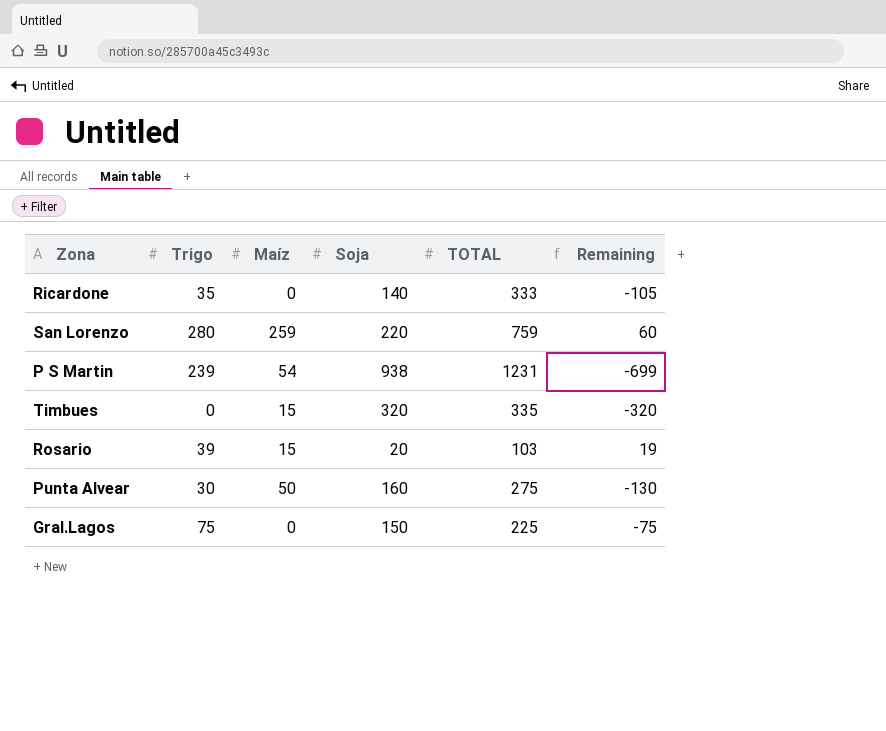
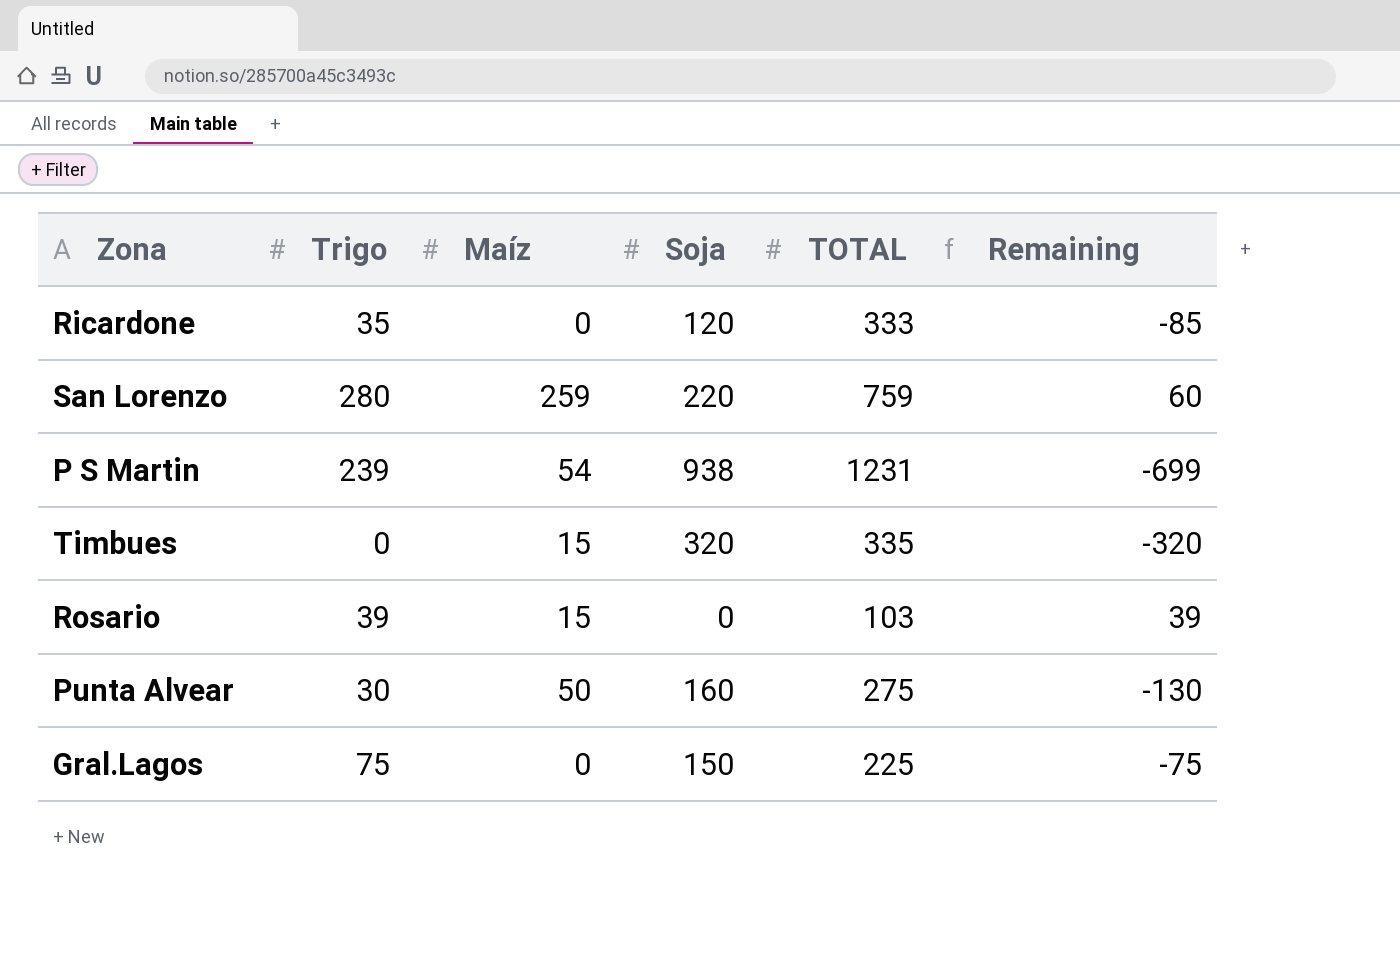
Ricardone | Soja: 140 -> 120
Ricardone | Remaining: -105 -> -85
Rosario | Soja: 20 -> 0
Rosario | Remaining: 19 -> 39

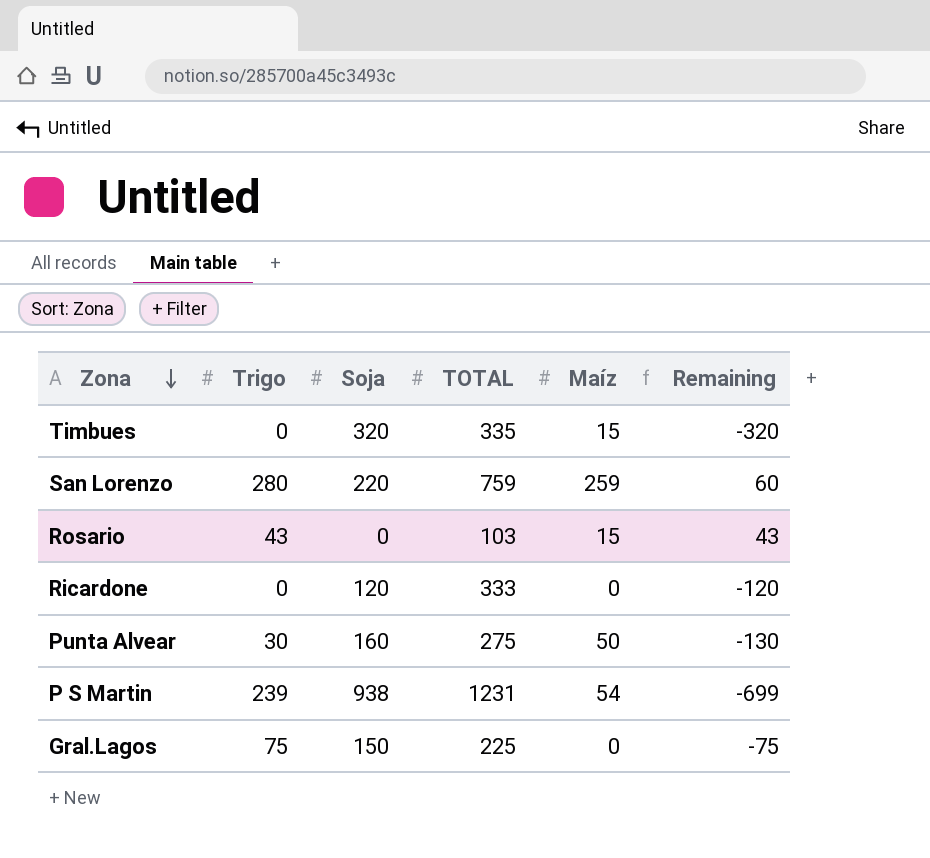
row order: none -> Zona descending
column Maíz | position: 3 -> 5
Rosario | Trigo: 39 -> 43
Rosario | Remaining: 39 -> 43
Ricardone | Trigo: 35 -> 0
Ricardone | Remaining: -85 -> -120

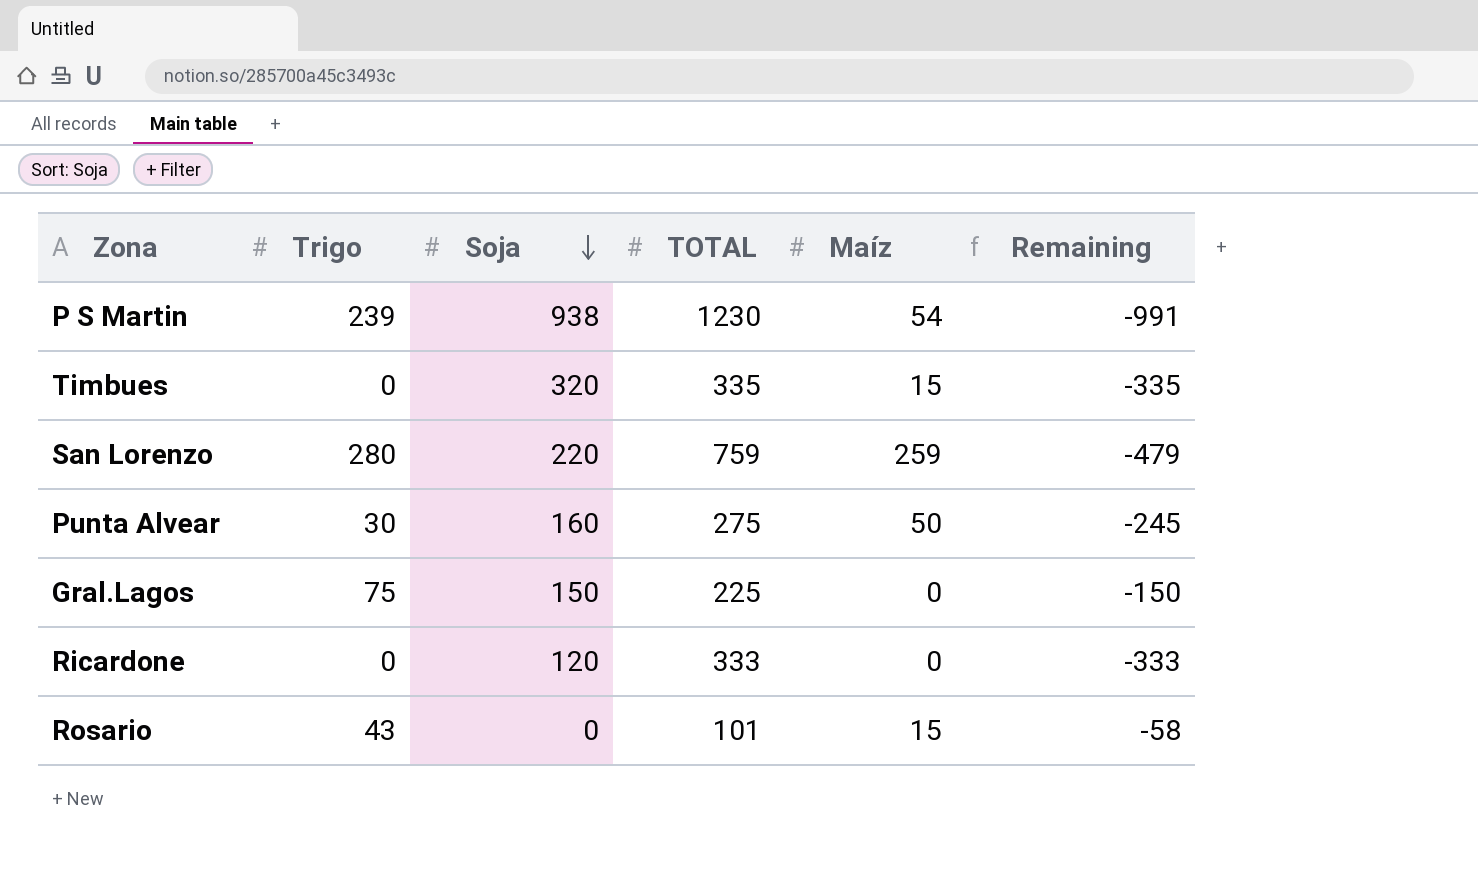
row order: Zona descending -> Soja descending
column Remaining | formula: [Trigo] - [Soja] -> [Trigo] - [TOTAL]
P S Martin | TOTAL: 1231 -> 1230
Rosario | TOTAL: 103 -> 101

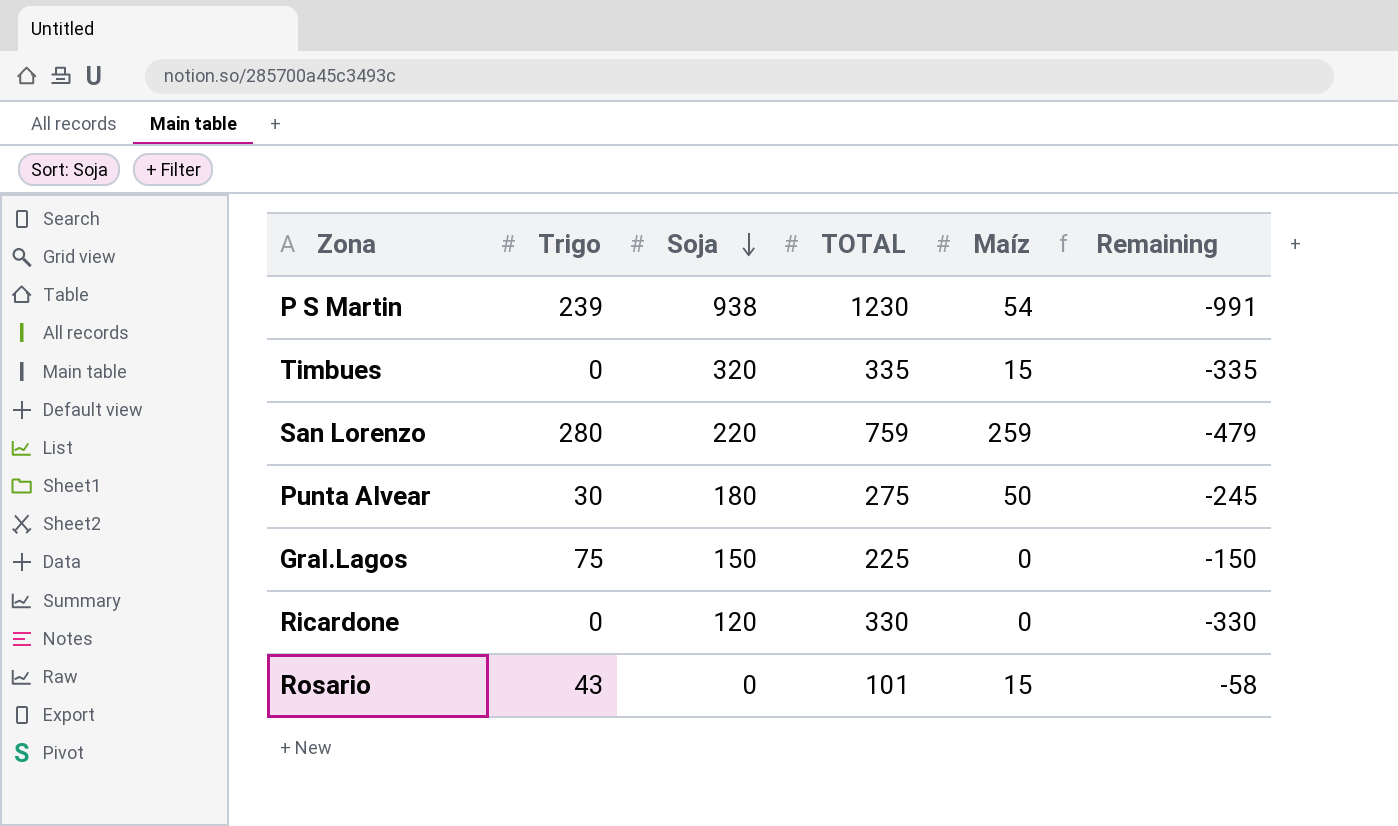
Punta Alvear | Soja: 160 -> 180
Ricardone | TOTAL: 333 -> 330
Ricardone | Remaining: -333 -> -330

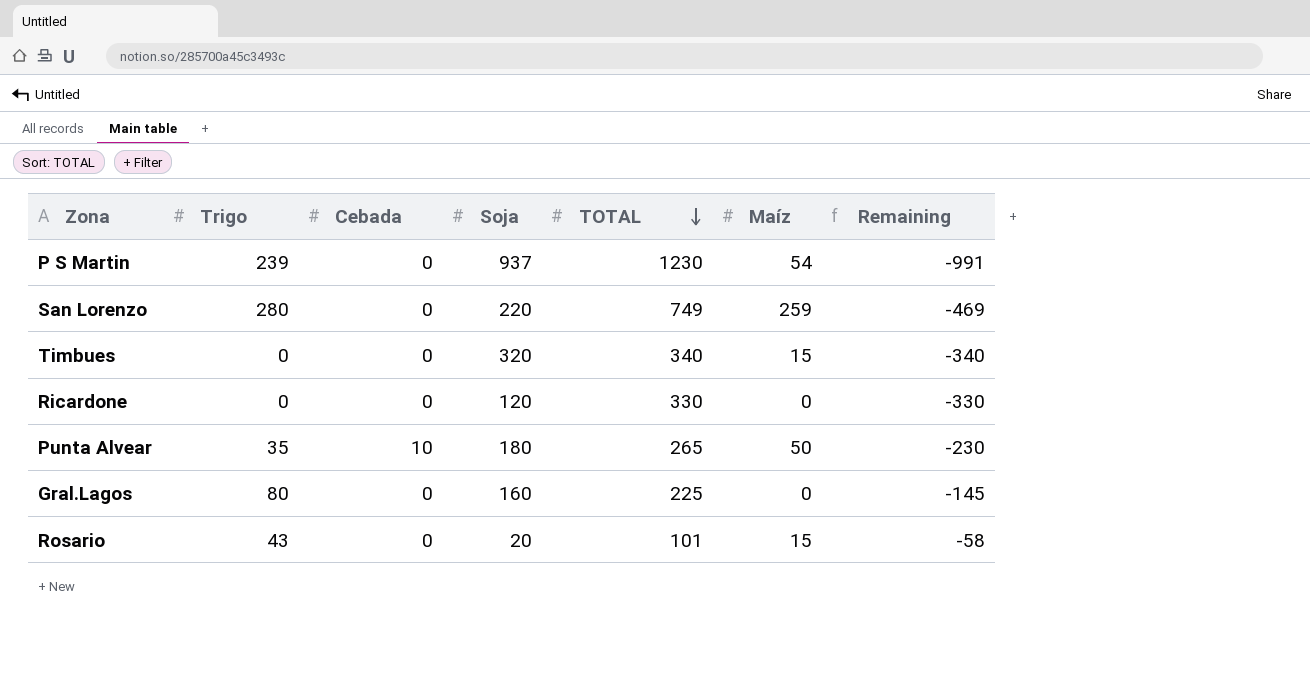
row order: Soja descending -> TOTAL descending
column Cebada | position: none -> 3
P S Martin | Soja: 938 -> 937
San Lorenzo | TOTAL: 759 -> 749
San Lorenzo | Remaining: -479 -> -469
Timbues | TOTAL: 335 -> 340
Timbues | Remaining: -335 -> -340
Punta Alvear | Trigo: 30 -> 35
Punta Alvear | TOTAL: 275 -> 265
Punta Alvear | Remaining: -245 -> -230
Gral.Lagos | Trigo: 75 -> 80
Gral.Lagos | Soja: 150 -> 160
Gral.Lagos | Remaining: -150 -> -145
Rosario | Soja: 0 -> 20

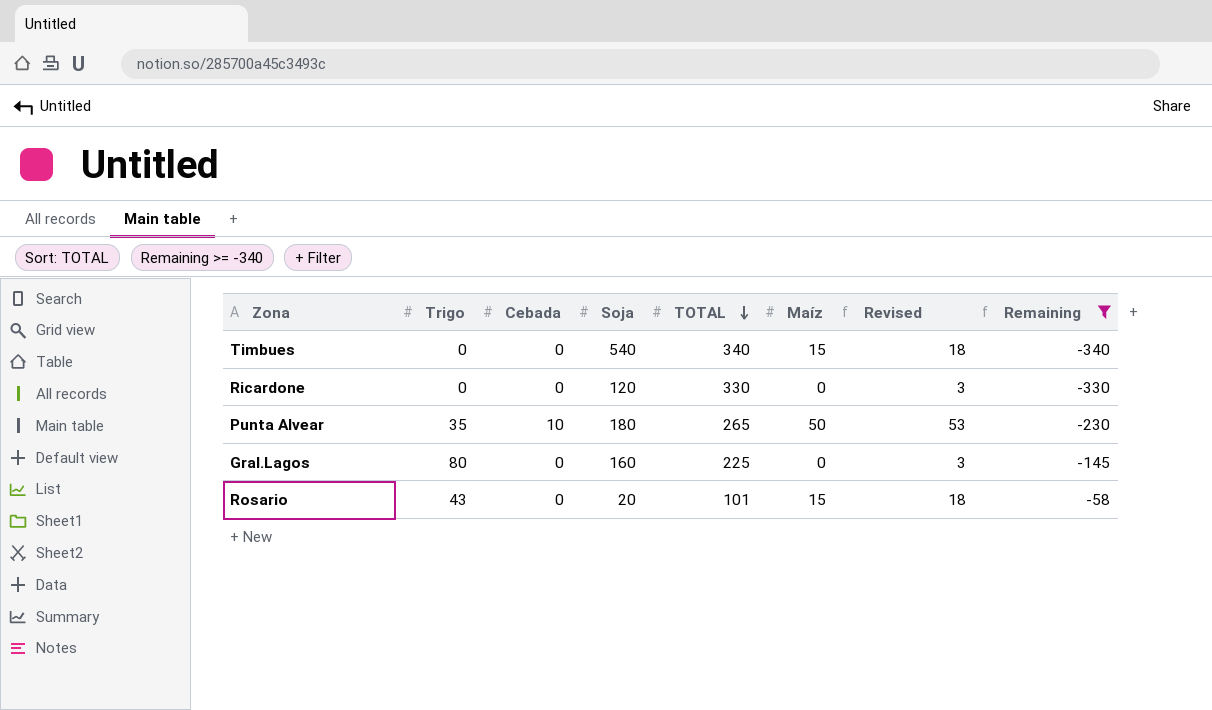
filter: none -> Remaining >= -340
column Revised | formula: none -> [Maíz] + 3
Timbues | Soja: 320 -> 540

